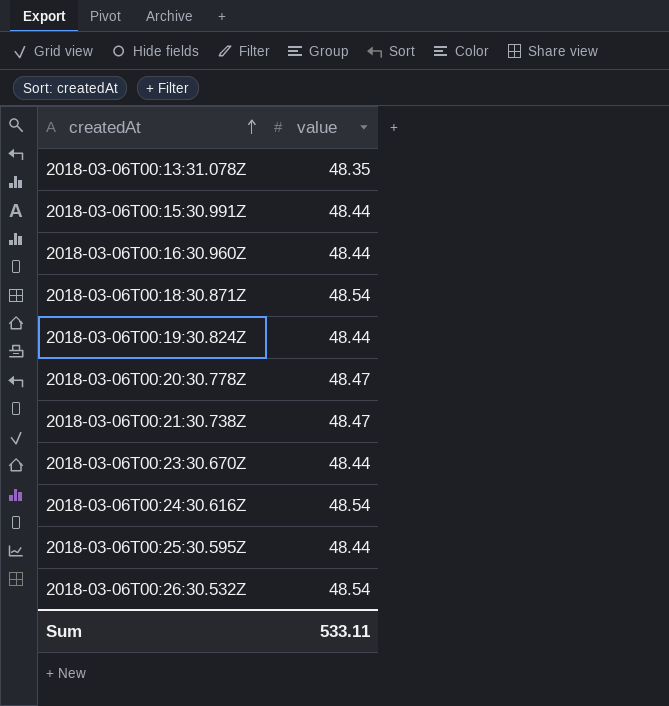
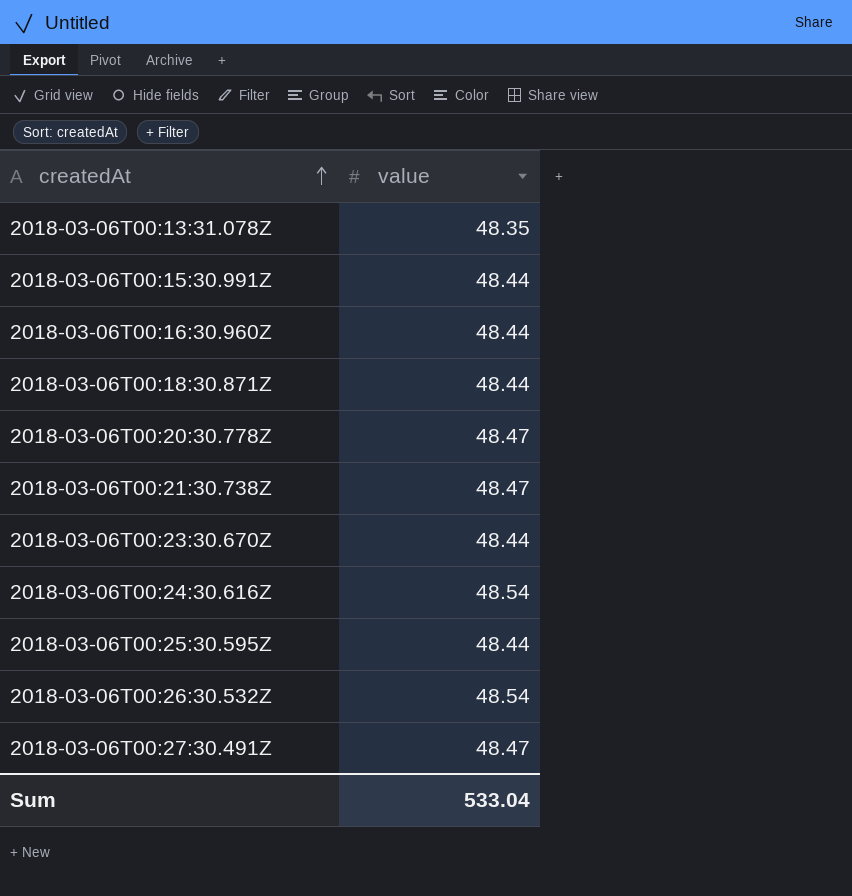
row 2018-03-06T00:19:30.824Z: 48.44 -> none
2018-03-06T00:18:30.871Z | value: 48.54 -> 48.44
row 2018-03-06T00:27:30.491Z: none -> 48.47
Sum | value: 533.11 -> 533.04

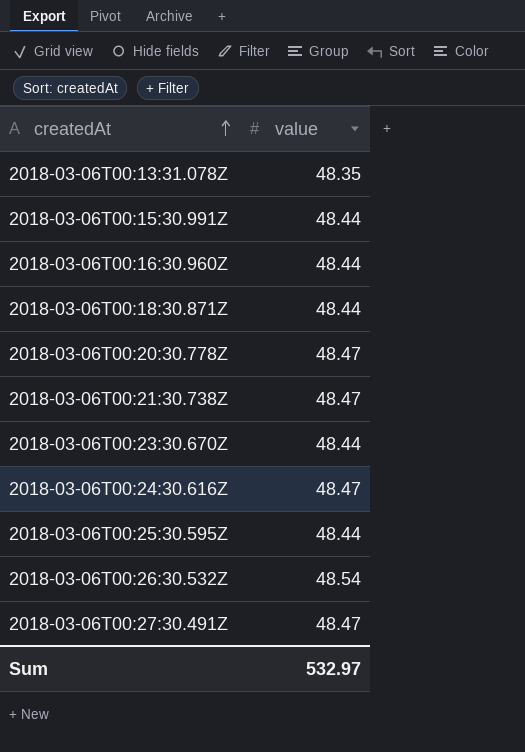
2018-03-06T00:24:30.616Z | value: 48.54 -> 48.47
Sum | value: 533.04 -> 532.97

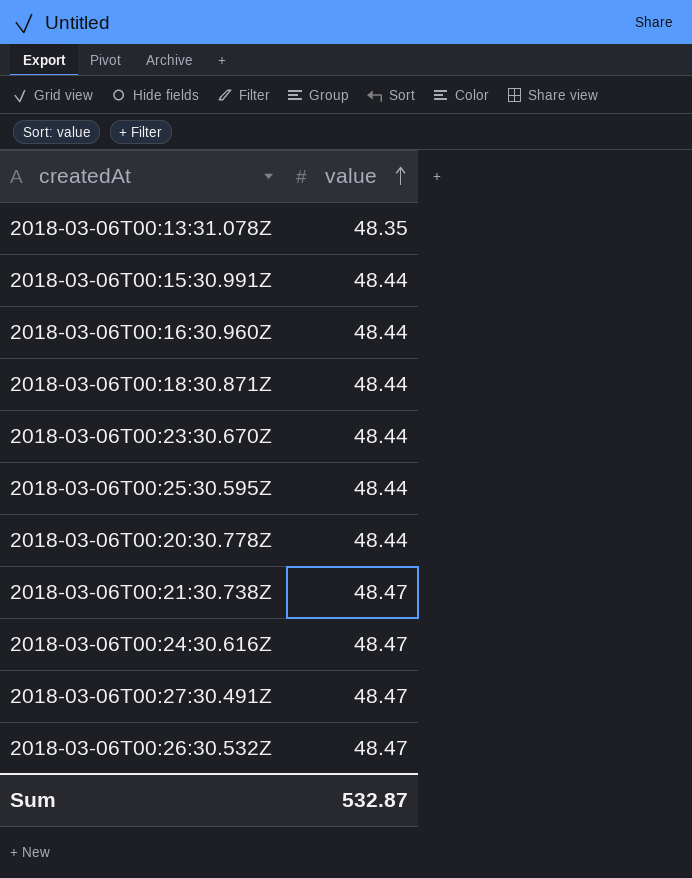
row order: createdAt ascending -> value ascending
2018-03-06T00:20:30.778Z | value: 48.47 -> 48.44
2018-03-06T00:26:30.532Z | value: 48.54 -> 48.47
Sum | value: 532.97 -> 532.87

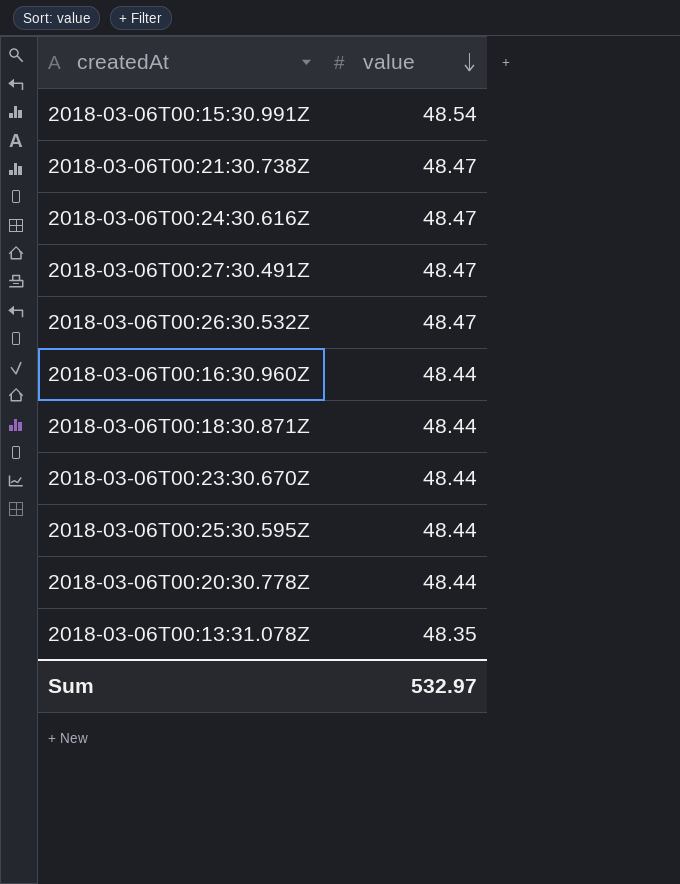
row order: value ascending -> value descending
2018-03-06T00:15:30.991Z | value: 48.44 -> 48.54
Sum | value: 532.87 -> 532.97

